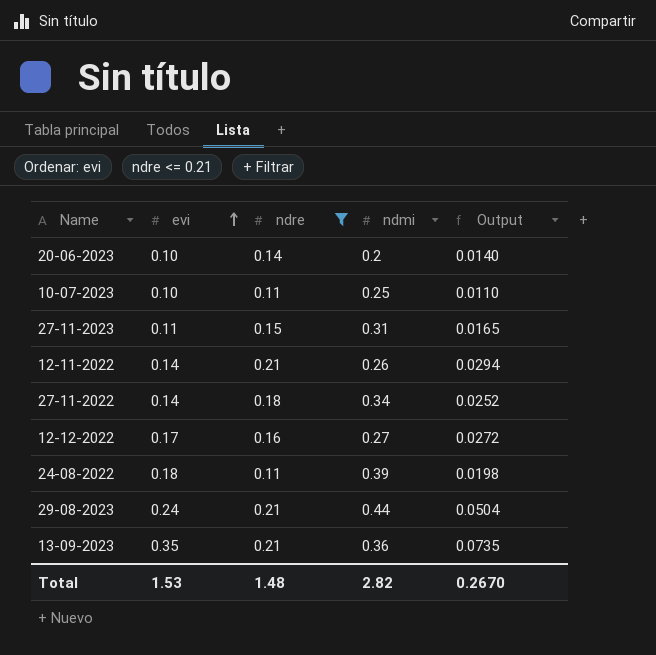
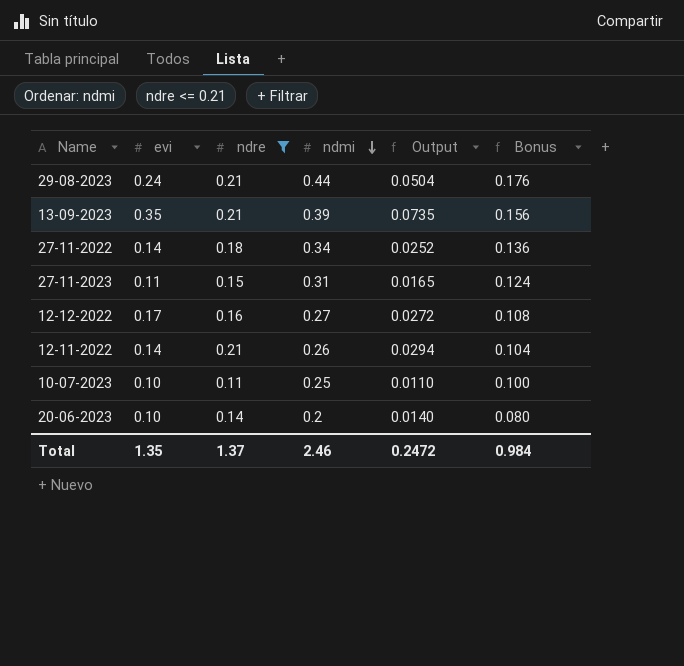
row order: evi ascending -> ndmi descending
column Bonus | formula: none -> [ndmi] * 0.4
row 24-08-2022: 0.18 | 0.11 | 0.39 | 0.0198 -> none
13-09-2023 | ndmi: 0.36 -> 0.39
Total | evi: 1.53 -> 1.35
Total | ndre: 1.48 -> 1.37
Total | ndmi: 2.82 -> 2.46
Total | Output: 0.2670 -> 0.2472

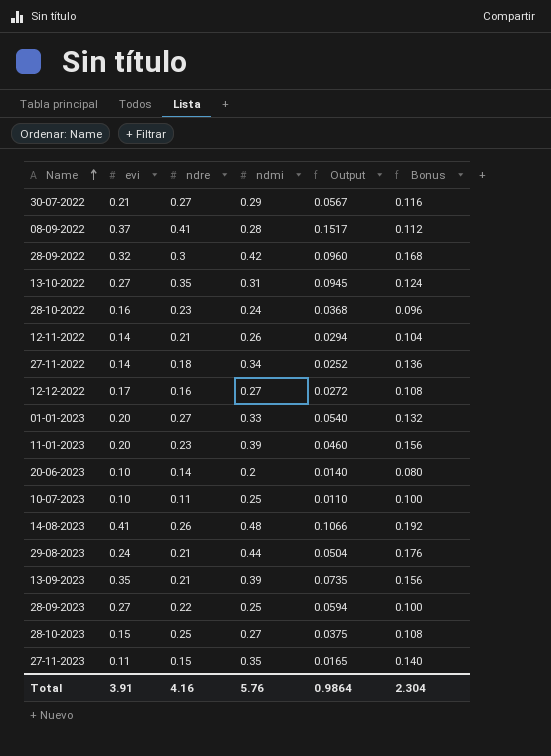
filter: ndre <= 0.21 -> none
row order: ndmi descending -> Name ascending
27-11-2023 | ndmi: 0.31 -> 0.35
27-11-2023 | Bonus: 0.124 -> 0.140
Total | evi: 1.35 -> 3.91
Total | ndre: 1.37 -> 4.16
Total | ndmi: 2.46 -> 5.76
Total | Output: 0.2472 -> 0.9864
Total | Bonus: 0.984 -> 2.304

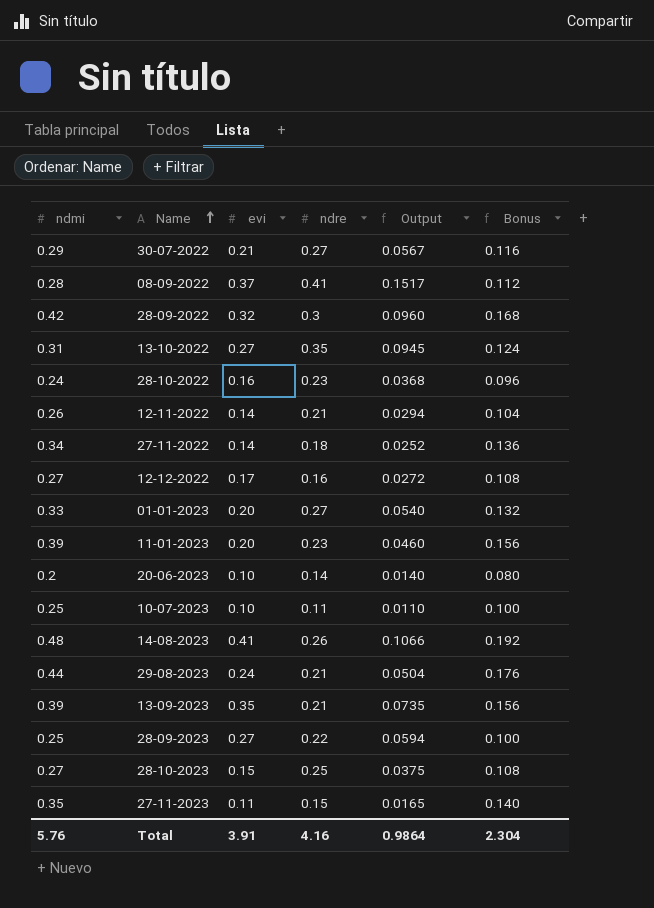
column ndmi | position: 4 -> 1

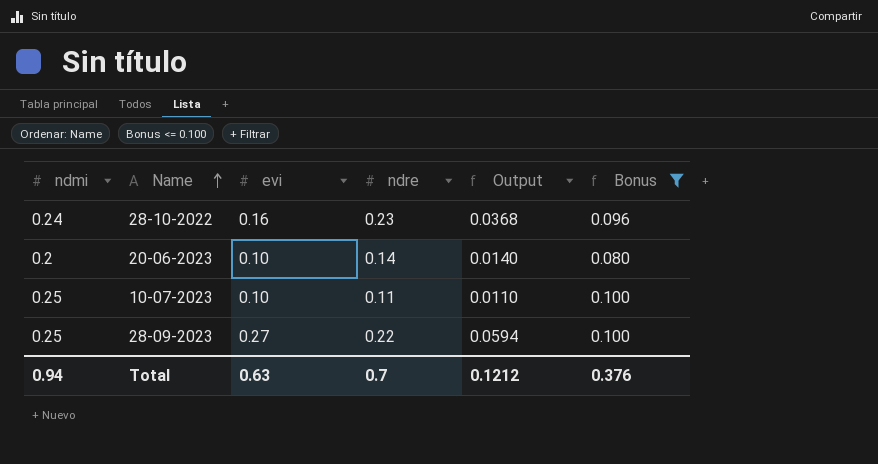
filter: none -> Bonus <= 0.100
Total | ndmi: 5.76 -> 0.94
Total | evi: 3.91 -> 0.63
Total | ndre: 4.16 -> 0.7
Total | Output: 0.9864 -> 0.1212
Total | Bonus: 2.304 -> 0.376

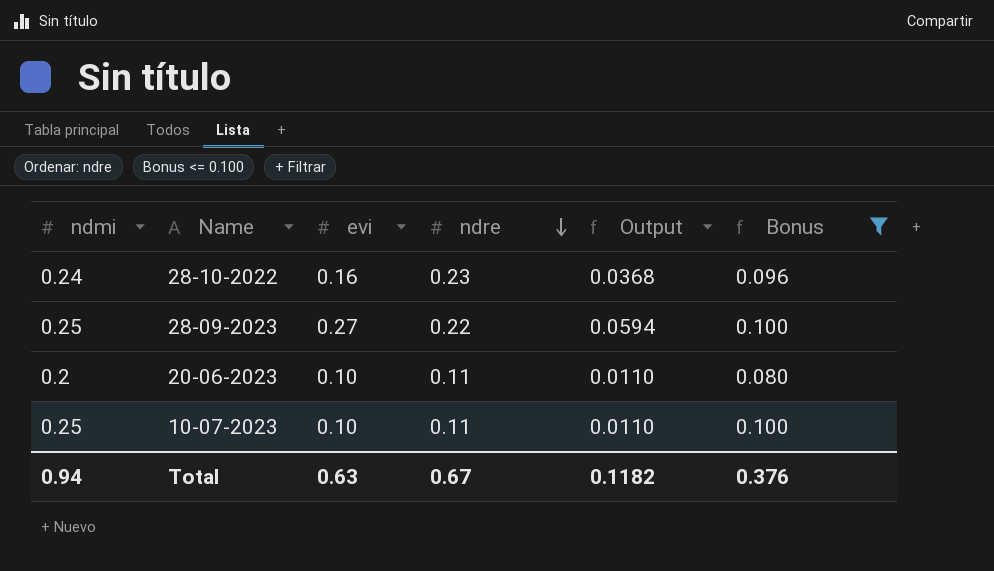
row order: Name ascending -> ndre descending
20-06-2023 | ndre: 0.14 -> 0.11
20-06-2023 | Output: 0.0140 -> 0.0110
Total | ndre: 0.7 -> 0.67
Total | Output: 0.1212 -> 0.1182

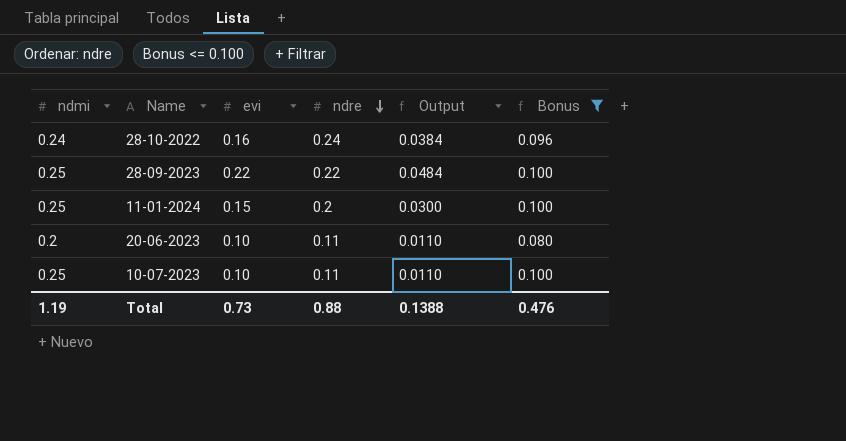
28-10-2022 | ndre: 0.23 -> 0.24
28-10-2022 | Output: 0.0368 -> 0.0384
28-09-2023 | evi: 0.27 -> 0.22
28-09-2023 | Output: 0.0594 -> 0.0484
row 11-01-2024: none -> 0.25 | 0.15 | 0.2 | 0.0300 | 0.100
Total | ndmi: 0.94 -> 1.19
Total | evi: 0.63 -> 0.73
Total | ndre: 0.67 -> 0.88
Total | Output: 0.1182 -> 0.1388
Total | Bonus: 0.376 -> 0.476

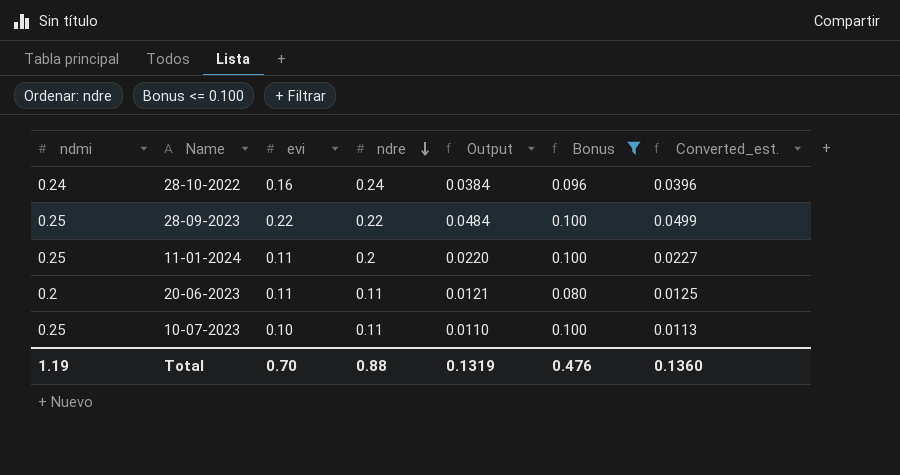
column Converted_est. | formula: none -> [Output] * 1.03
11-01-2024 | evi: 0.15 -> 0.11
11-01-2024 | Output: 0.0300 -> 0.0220
20-06-2023 | evi: 0.10 -> 0.11
20-06-2023 | Output: 0.0110 -> 0.0121
Total | evi: 0.73 -> 0.70
Total | Output: 0.1388 -> 0.1319

